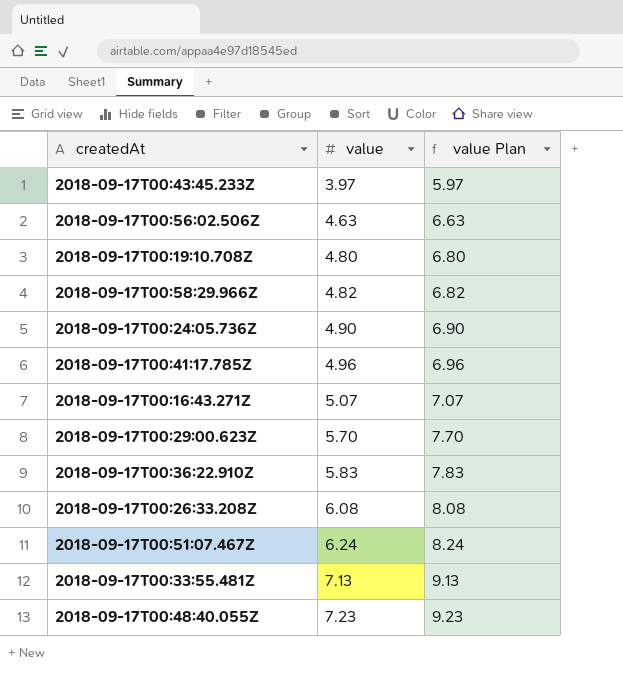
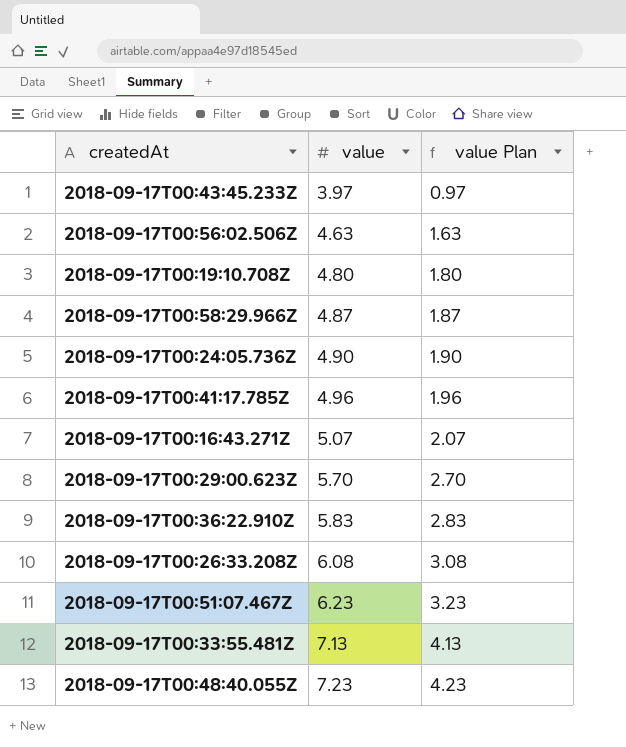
column value Plan | formula: [value] + 2 -> [value] - 3
2018-09-17T00:58:29.966Z | value: 4.82 -> 4.87
2018-09-17T00:51:07.467Z | value: 6.24 -> 6.23

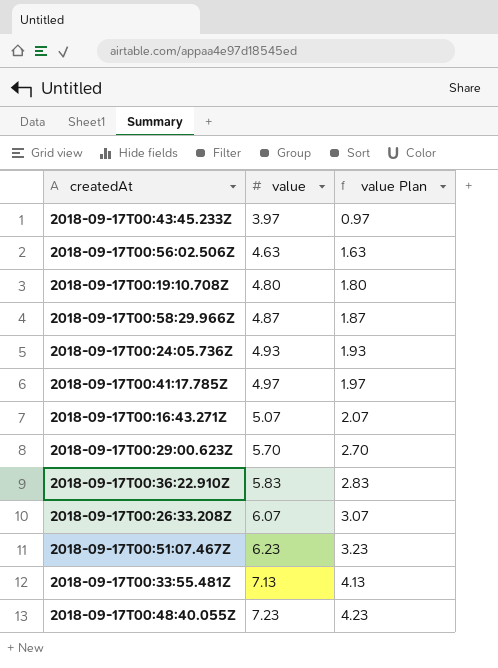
2018-09-17T00:24:05.736Z | value: 4.90 -> 4.93
2018-09-17T00:24:05.736Z | value Plan: 1.90 -> 1.93
2018-09-17T00:41:17.785Z | value: 4.96 -> 4.97
2018-09-17T00:41:17.785Z | value Plan: 1.96 -> 1.97
2018-09-17T00:26:33.208Z | value: 6.08 -> 6.07
2018-09-17T00:26:33.208Z | value Plan: 3.08 -> 3.07

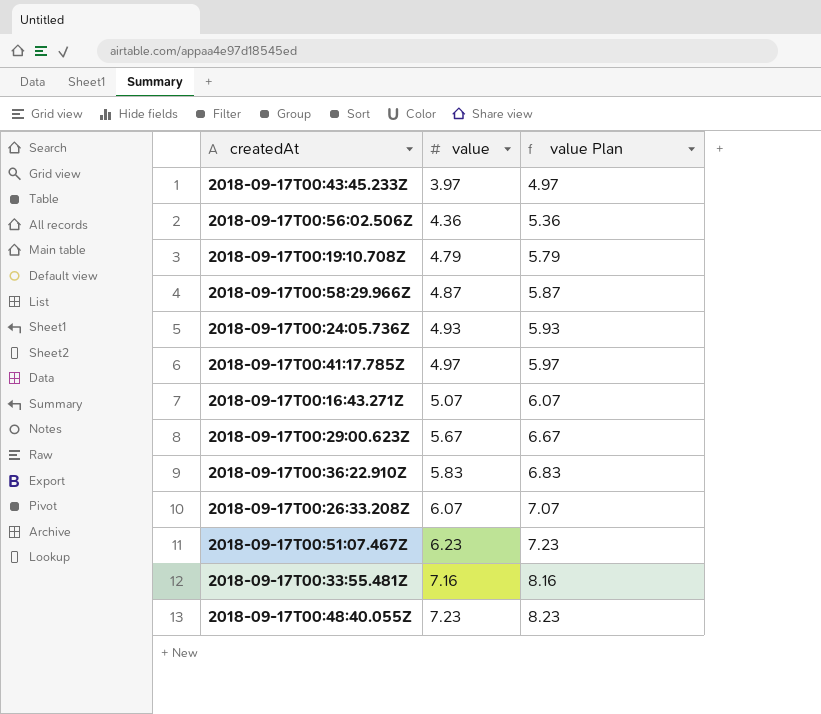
column value Plan | formula: [value] - 3 -> [value] + 1
2018-09-17T00:56:02.506Z | value: 4.63 -> 4.36
2018-09-17T00:19:10.708Z | value: 4.80 -> 4.79
2018-09-17T00:29:00.623Z | value: 5.70 -> 5.67
2018-09-17T00:33:55.481Z | value: 7.13 -> 7.16

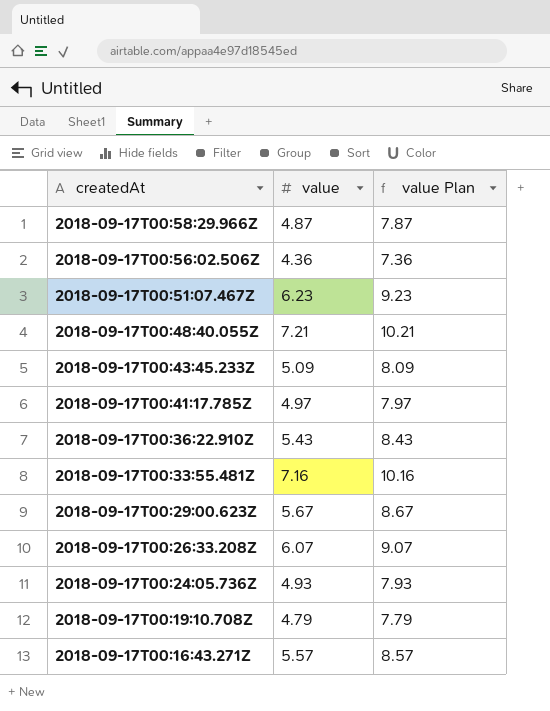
row order: value ascending -> createdAt descending
column value Plan | formula: [value] + 1 -> [value] + 3
2018-09-17T00:48:40.055Z | value: 7.23 -> 7.21
2018-09-17T00:43:45.233Z | value: 3.97 -> 5.09
2018-09-17T00:36:22.910Z | value: 5.83 -> 5.43
2018-09-17T00:16:43.271Z | value: 5.07 -> 5.57

